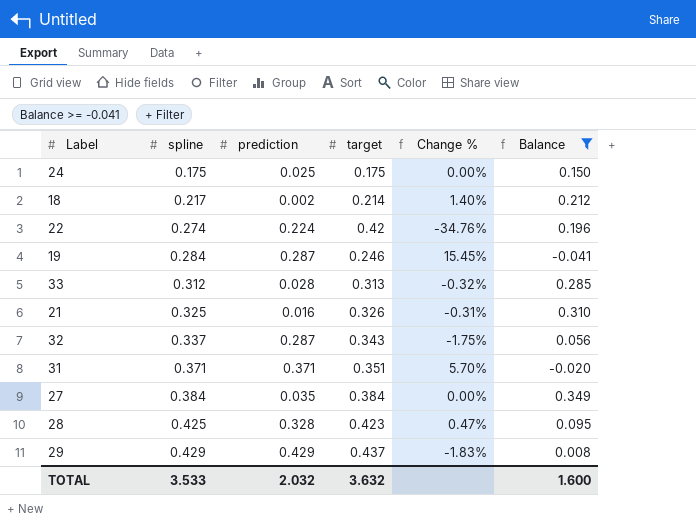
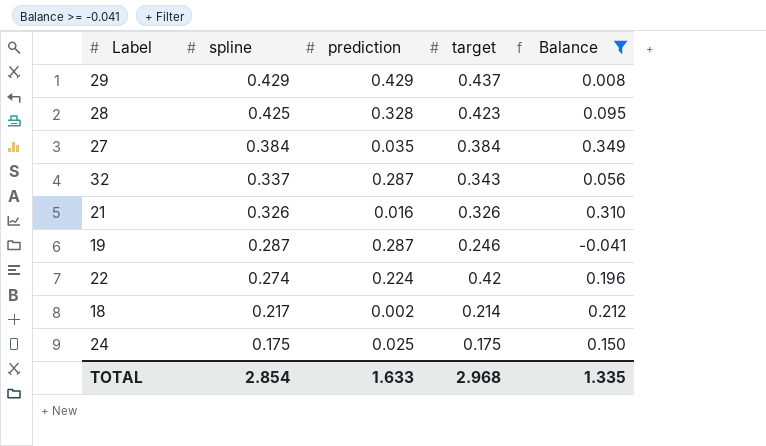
row order: spline ascending -> spline descending
column Change % | formula: ([spline] - [target]) / [target] -> none
row 33: 0.312 | 0.028 | 0.313 | -0.32% | 0.285 -> none
row 31: 0.371 | 0.371 | 0.351 | 5.70% | -0.020 -> none
21 | spline: 0.325 -> 0.326
19 | spline: 0.284 -> 0.287
TOTAL | spline: 3.533 -> 2.854
TOTAL | prediction: 2.032 -> 1.633
TOTAL | target: 3.632 -> 2.968
TOTAL | Balance: 1.600 -> 1.335

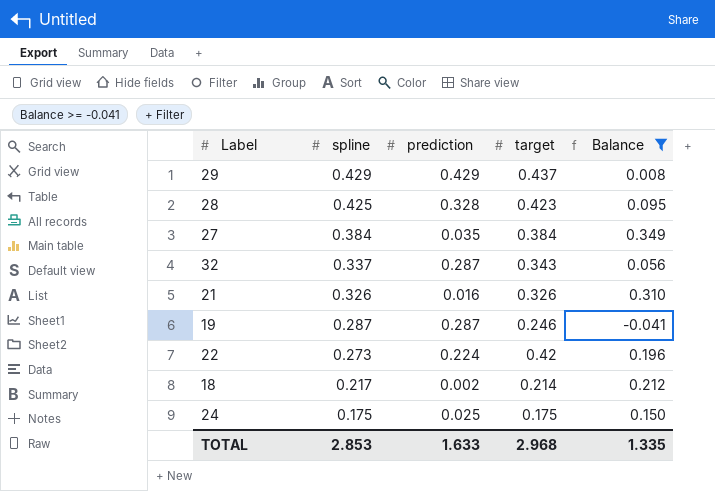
22 | spline: 0.274 -> 0.273
TOTAL | spline: 2.854 -> 2.853

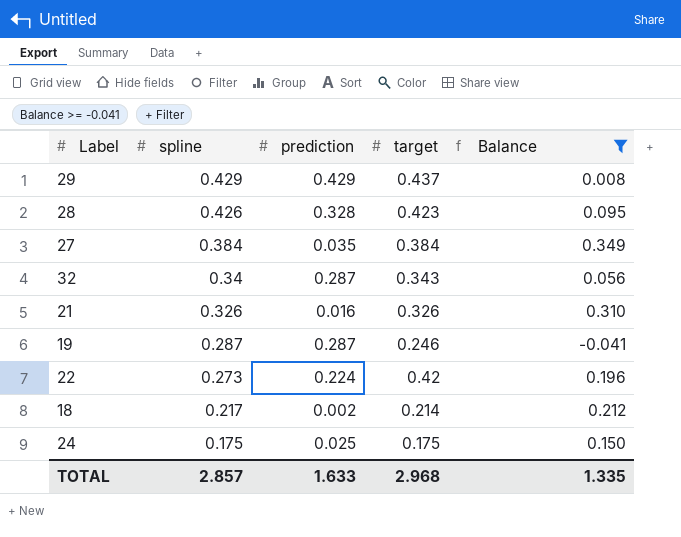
28 | spline: 0.425 -> 0.426
32 | spline: 0.337 -> 0.34
TOTAL | spline: 2.853 -> 2.857

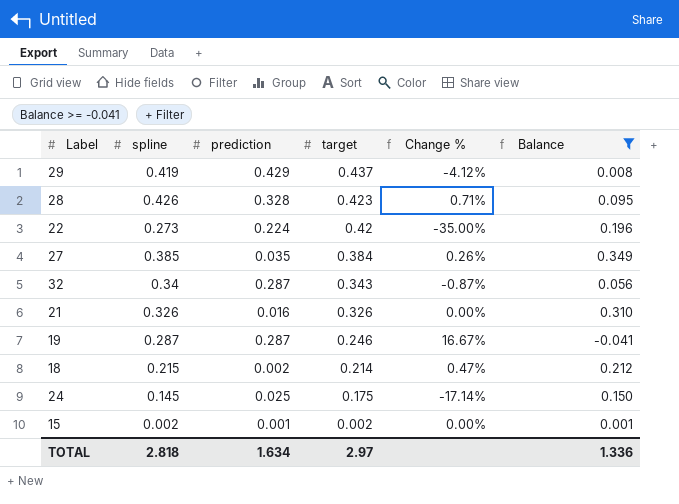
row order: spline descending -> target descending
column Change % | formula: none -> ([spline] - [target]) / [target]
29 | spline: 0.429 -> 0.419
27 | spline: 0.384 -> 0.385
18 | spline: 0.217 -> 0.215
24 | spline: 0.175 -> 0.145
row 15: none -> 0.002 | 0.001 | 0.002 | 0.00% | 0.001
TOTAL | spline: 2.857 -> 2.818
TOTAL | prediction: 1.633 -> 1.634
TOTAL | target: 2.968 -> 2.97
TOTAL | Balance: 1.335 -> 1.336

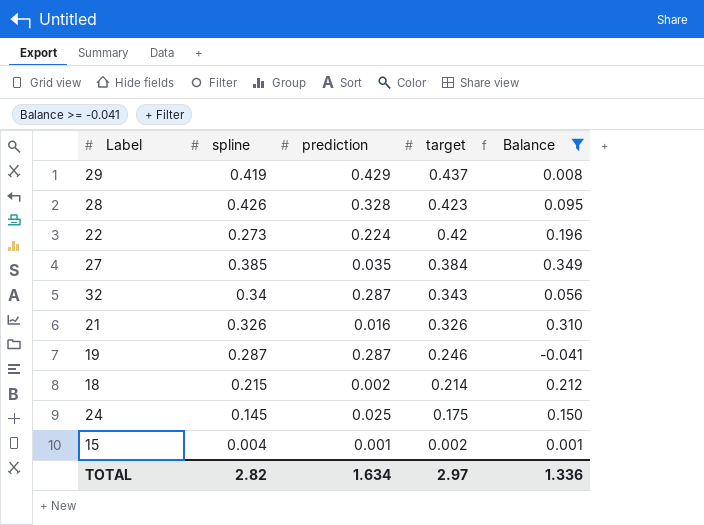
column Change % | formula: ([spline] - [target]) / [target] -> none
15 | spline: 0.002 -> 0.004
TOTAL | spline: 2.818 -> 2.82

